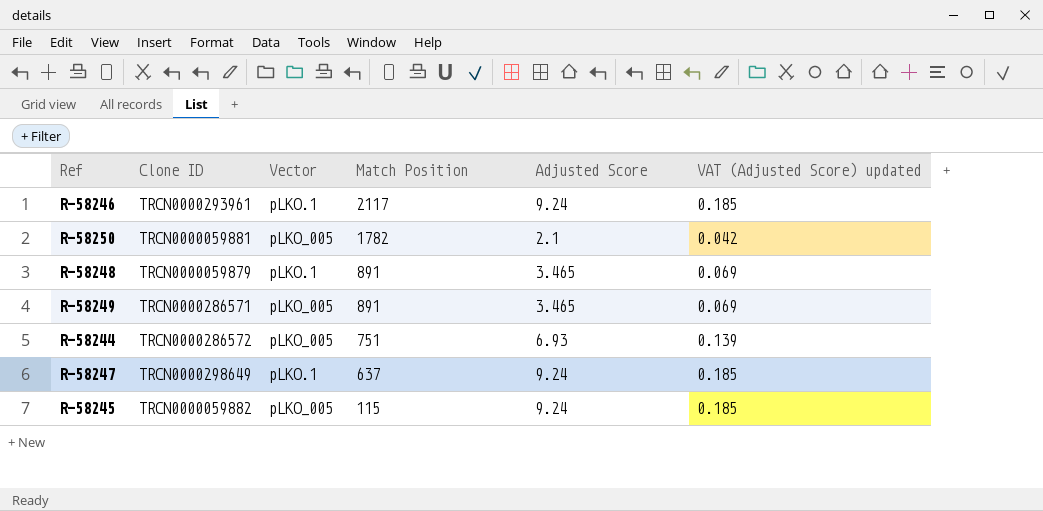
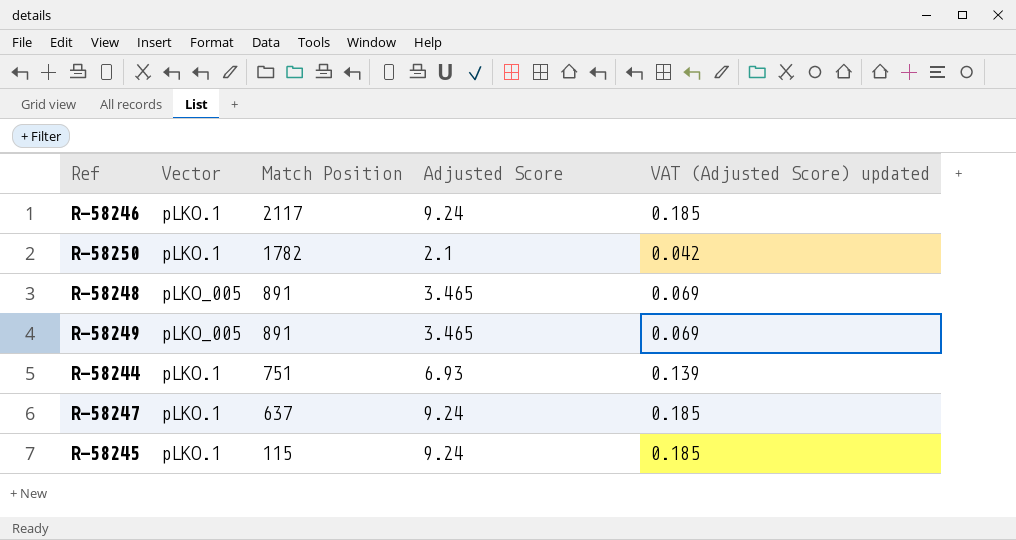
column Clone ID | position: 2 -> none
R-58250 | Vector: pLKO_005 -> pLKO.1
R-58248 | Vector: pLKO.1 -> pLKO_005
R-58244 | Vector: pLKO_005 -> pLKO.1
R-58245 | Vector: pLKO_005 -> pLKO.1

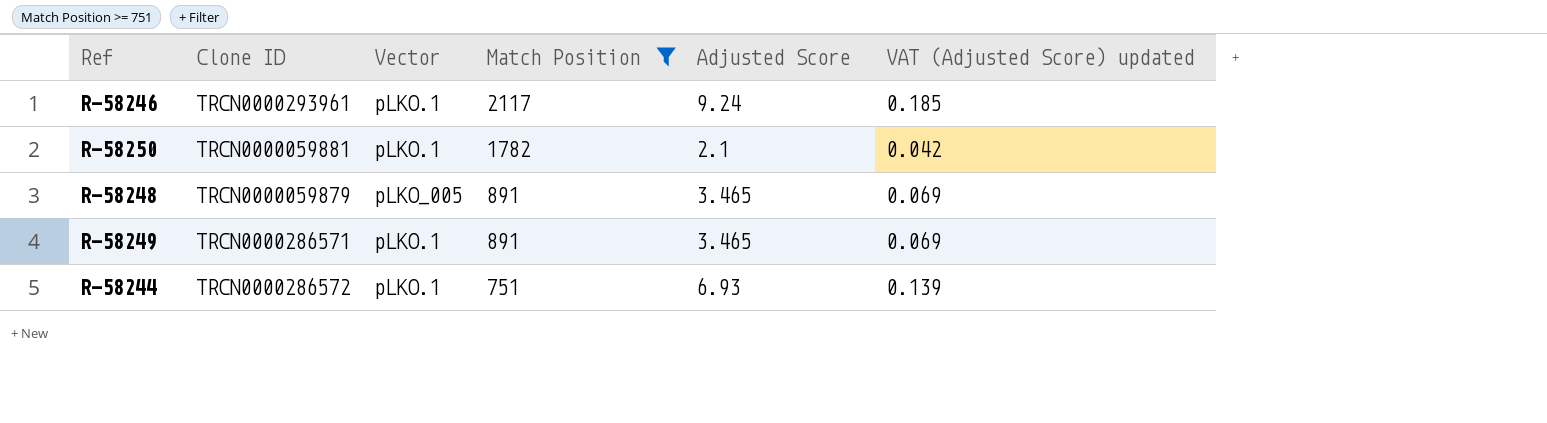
filter: none -> Match Position >= 751
column Clone ID | position: none -> 2
R-58249 | Vector: pLKO_005 -> pLKO.1

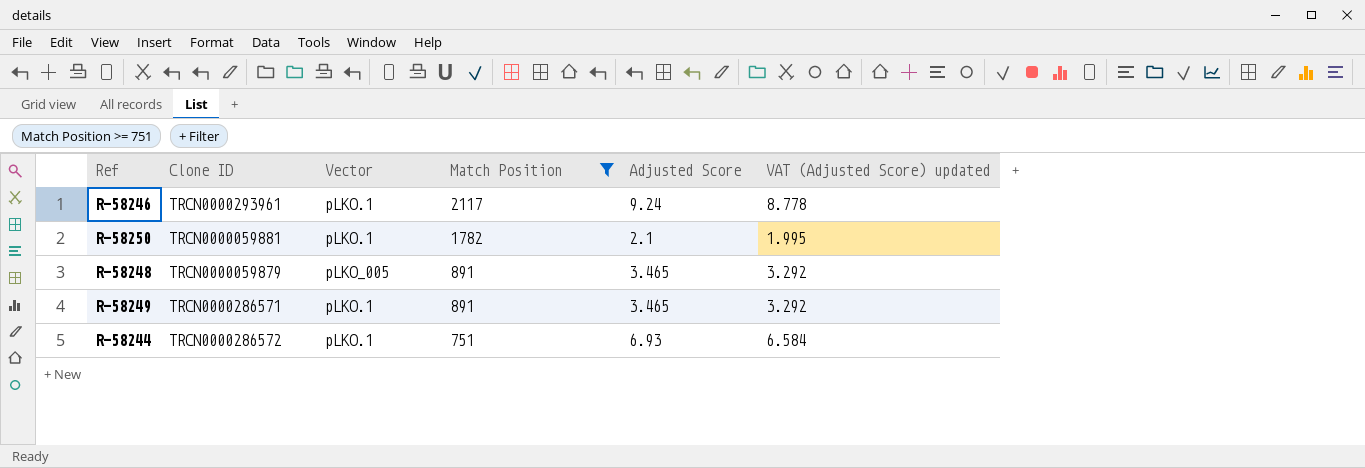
column VAT (Adjusted Score) updated | formula: [Adjusted Score] * 0.02 -> [Adjusted Score] * 0.95

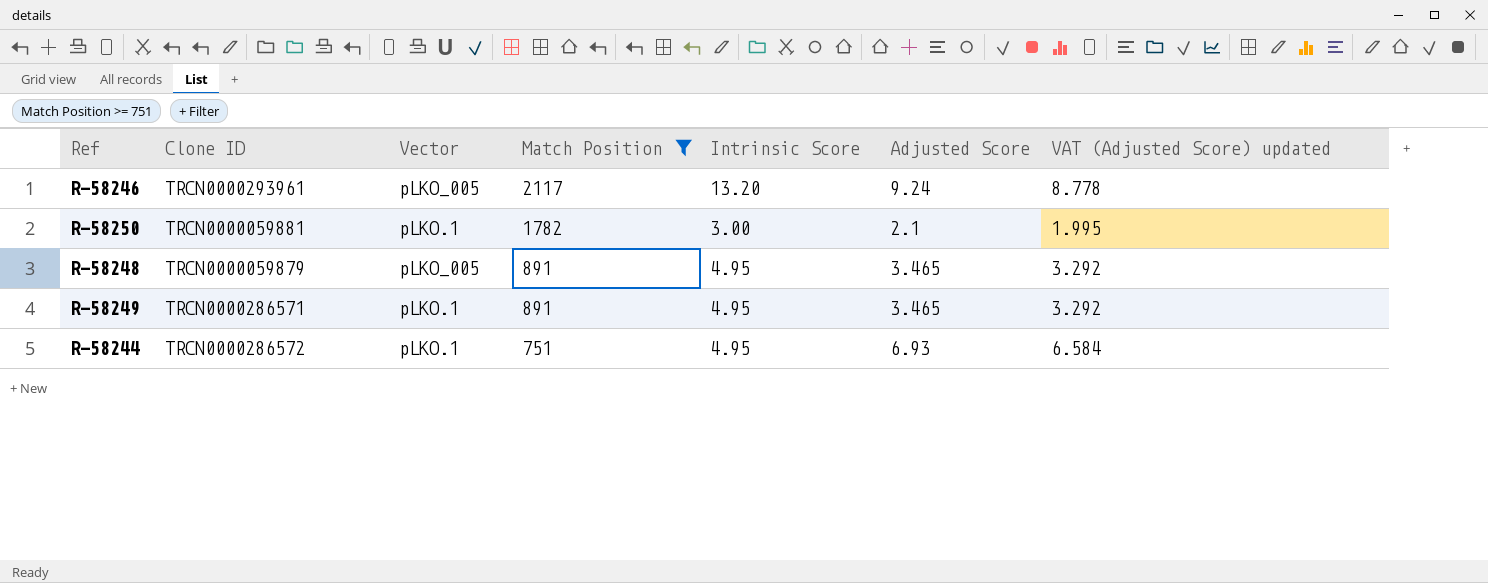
column Intrinsic Score | position: none -> 5
R-58246 | Vector: pLKO.1 -> pLKO_005

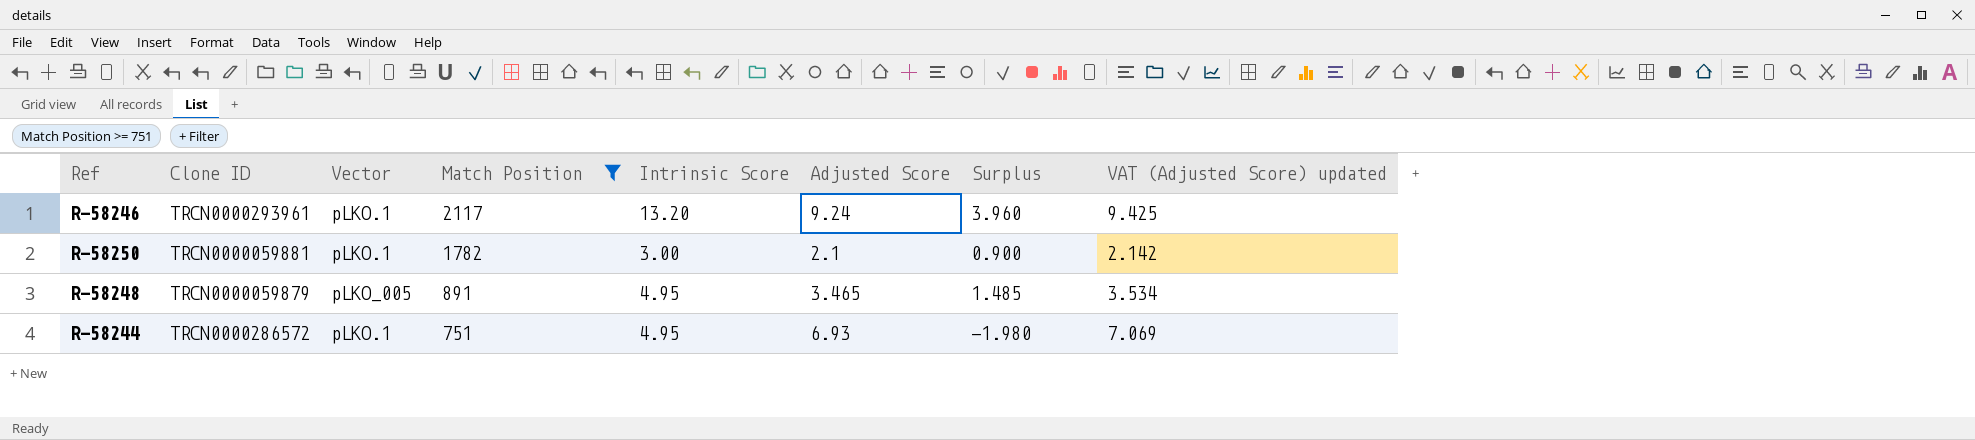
column Surplus | formula: none -> [Intrinsic Score] - [Adjusted Score]
column VAT (Adjusted Score) updated | formula: [Adjusted Score] * 0.95 -> [Adjusted Score] * 1.02
row R-58249: TRCN0000286571 | pLKO.1 | 891 | 4.95 | 3.465 | 3.292 -> none
R-58246 | Vector: pLKO_005 -> pLKO.1

